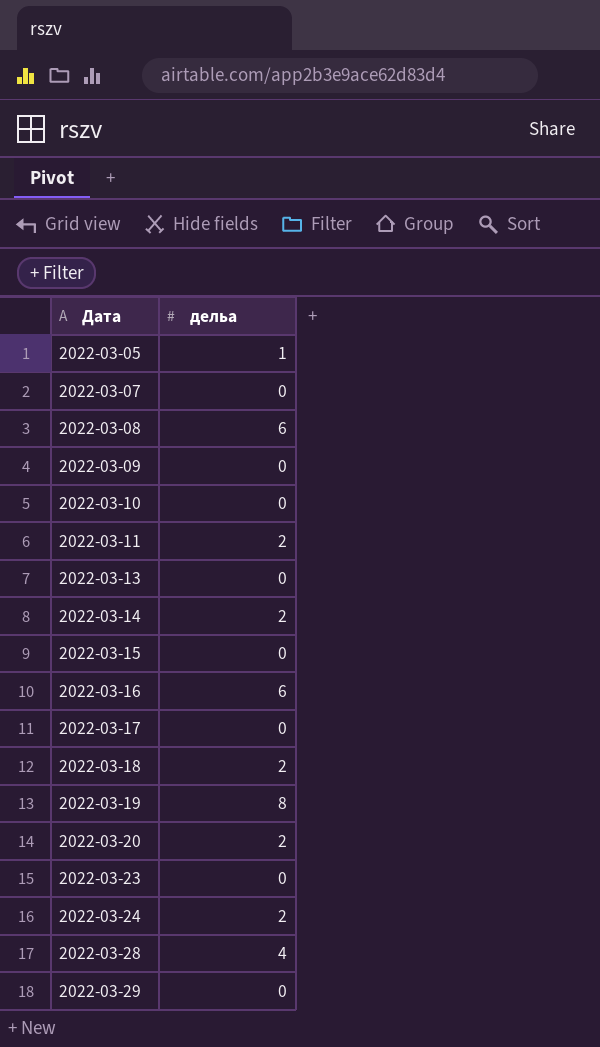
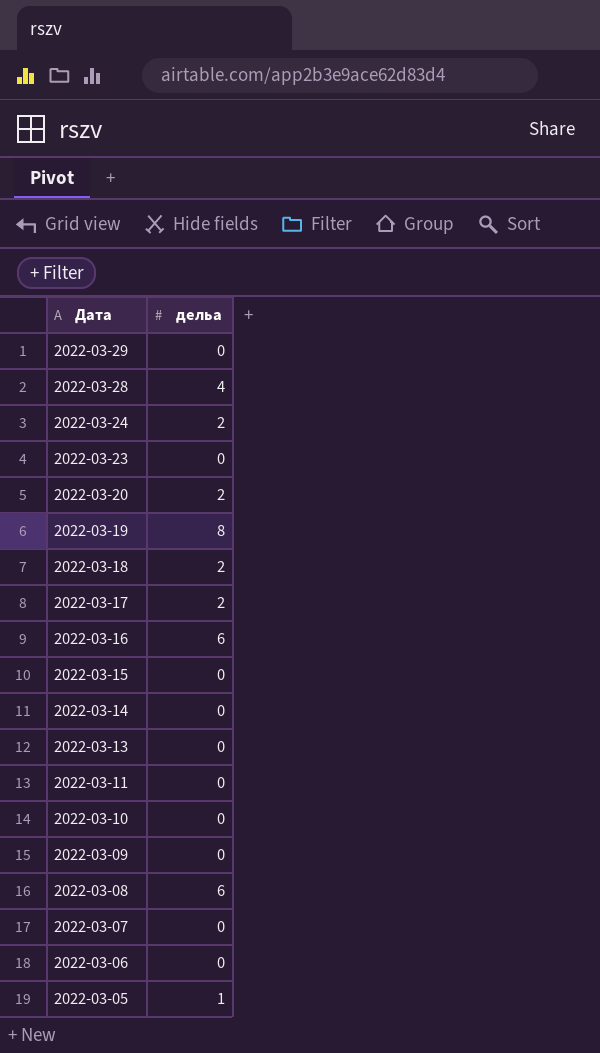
row order: Дата ascending -> Дата descending
2022-03-17 | дельа: 0 -> 2
2022-03-14 | дельа: 2 -> 0
2022-03-11 | дельа: 2 -> 0
row 2022-03-06: none -> 0

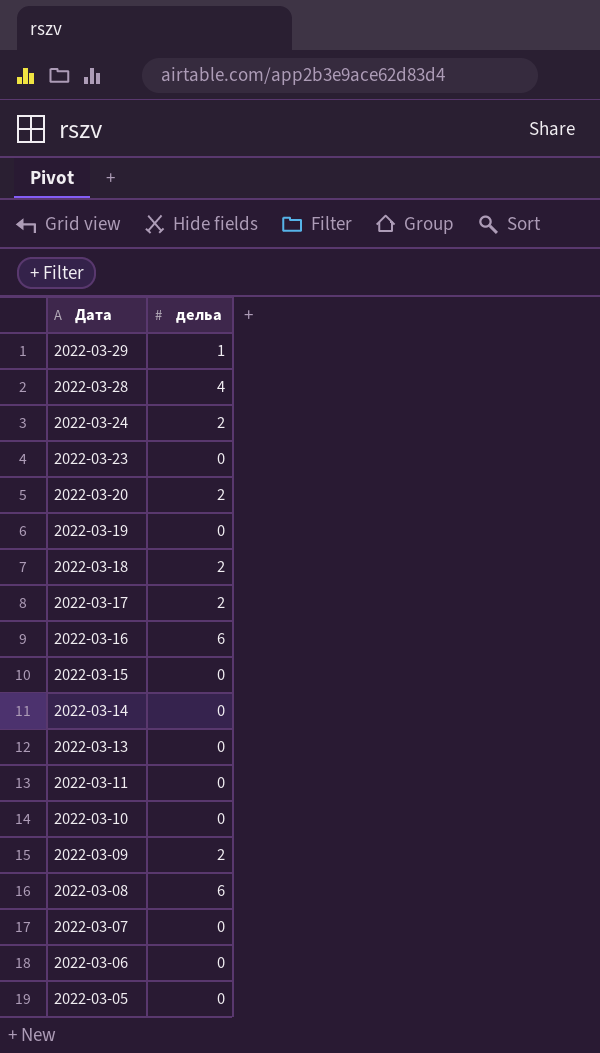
2022-03-29 | дельа: 0 -> 1
2022-03-19 | дельа: 8 -> 0
2022-03-09 | дельа: 0 -> 2
2022-03-05 | дельа: 1 -> 0

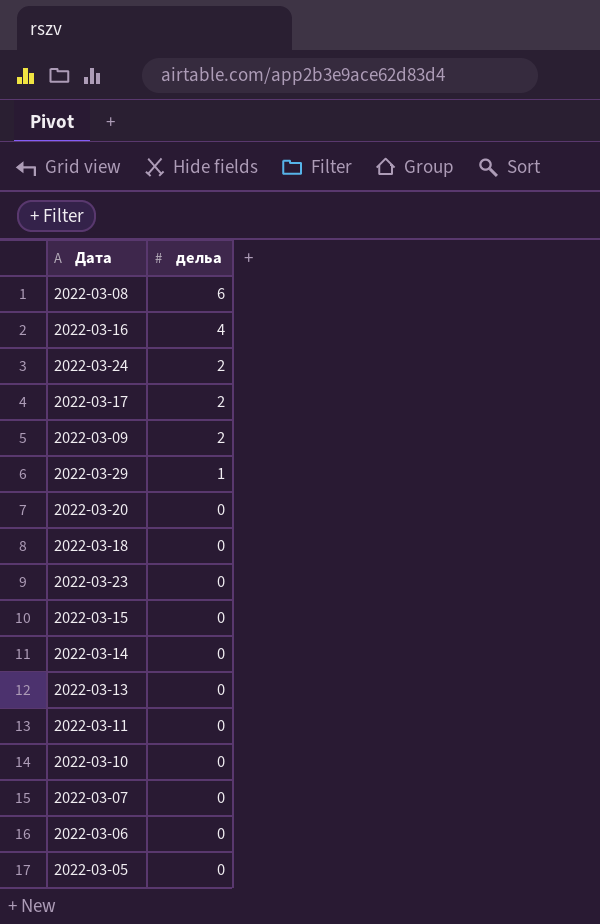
row order: Дата descending -> дельа descending
row 2022-03-28: 4 -> none
row 2022-03-19: 0 -> none
2022-03-16 | дельа: 6 -> 4
2022-03-20 | дельа: 2 -> 0
2022-03-18 | дельа: 2 -> 0

